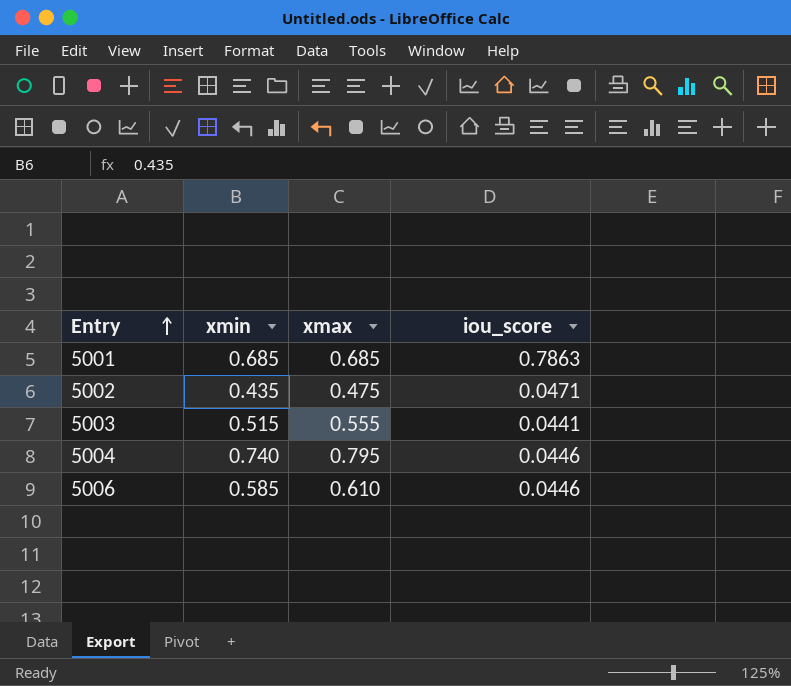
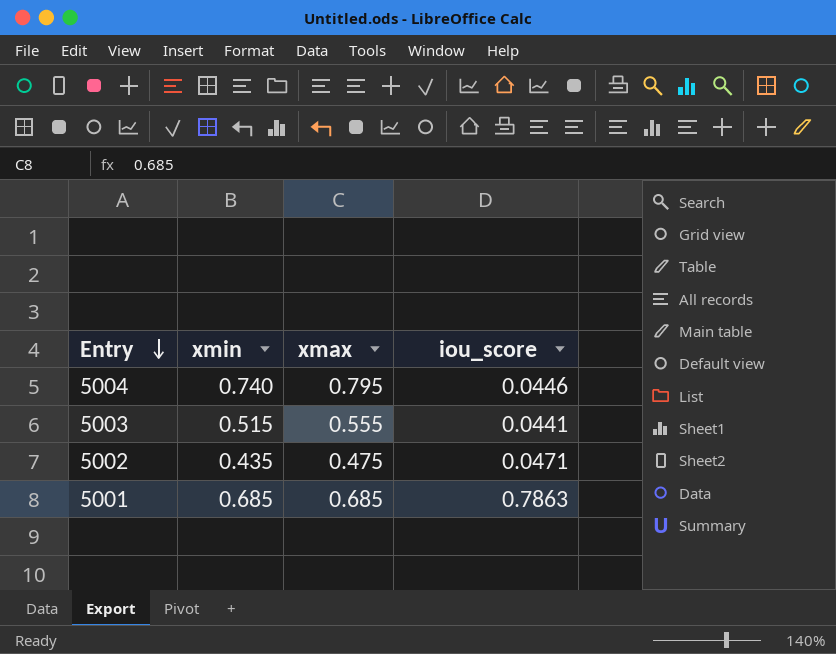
row order: Entry ascending -> Entry descending
row 5006: 0.585 | 0.610 | 0.0446 -> none

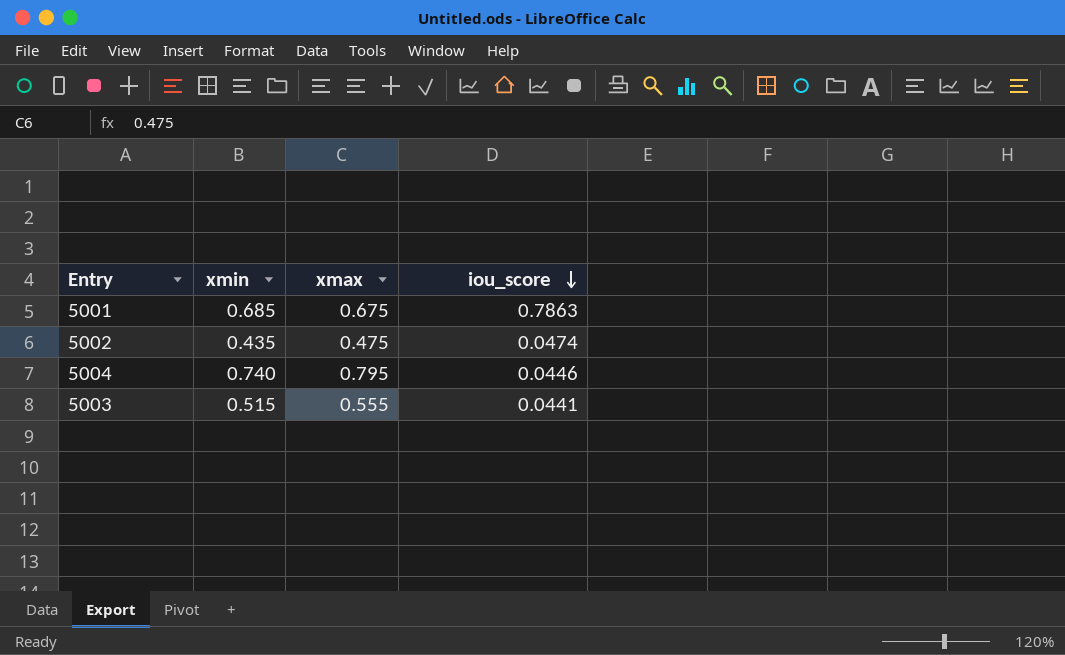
row order: Entry descending -> iou_score descending
5001 | xmax: 0.685 -> 0.675
5002 | iou_score: 0.0471 -> 0.0474

